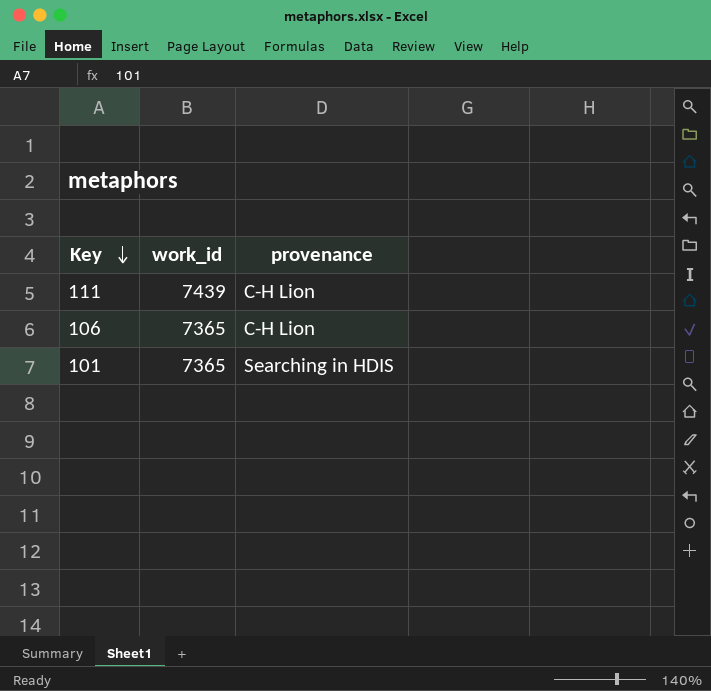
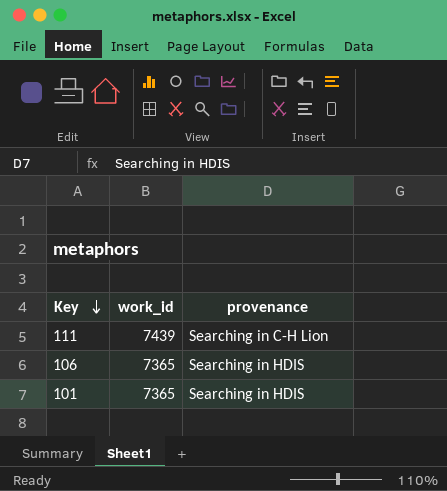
111 | provenance: C-H Lion -> Searching in C-H Lion
106 | provenance: C-H Lion -> Searching in HDIS

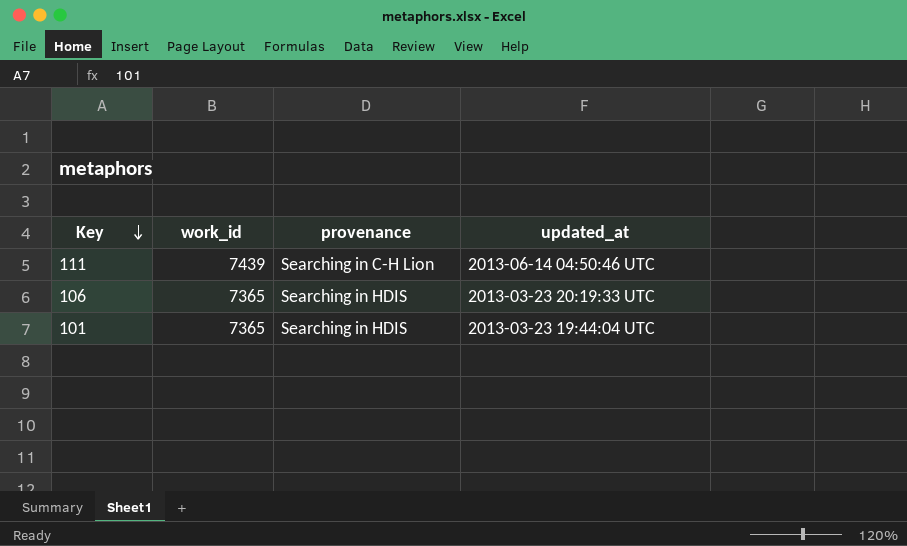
column updated_at | position: none -> 4

